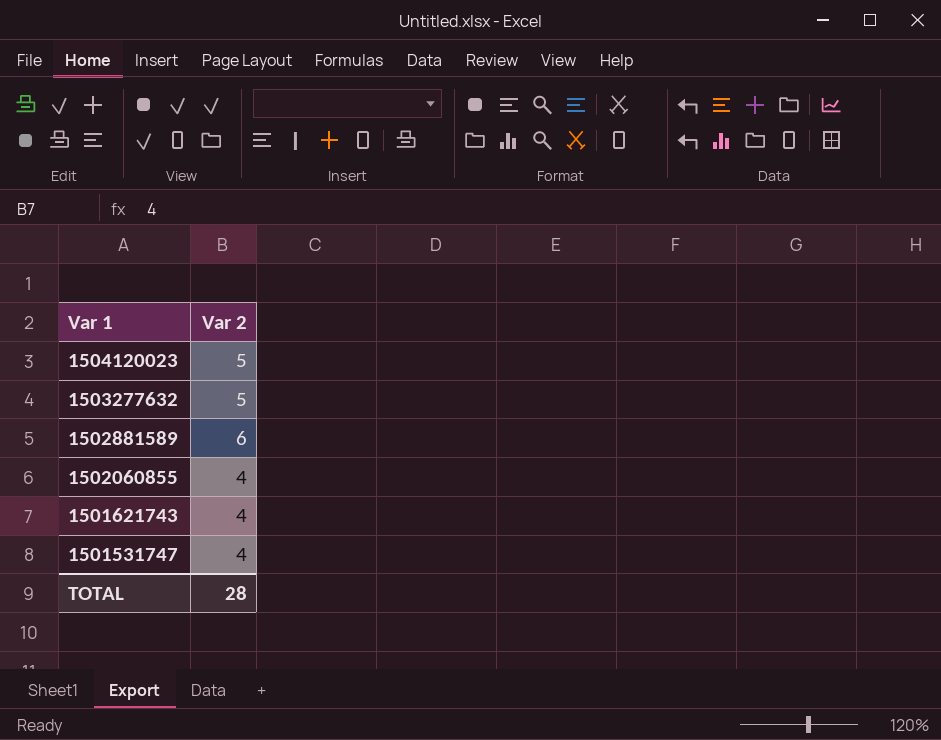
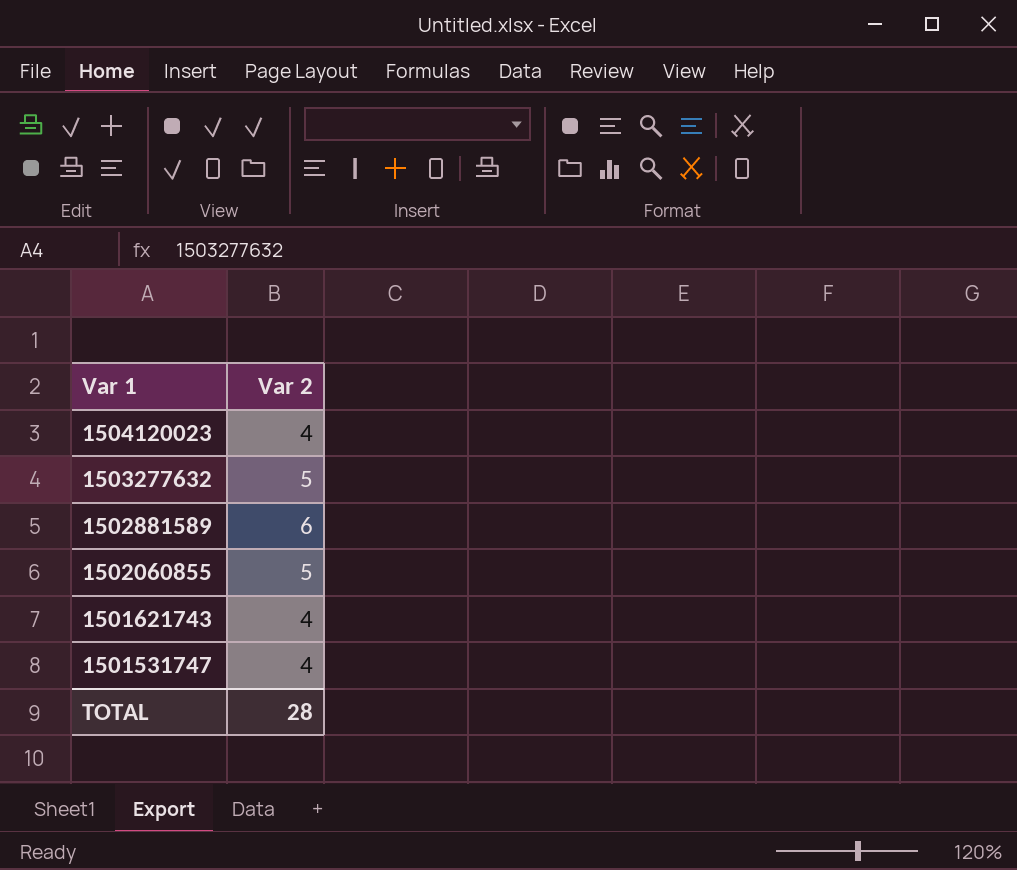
1504120023 | Var 2: 5 -> 4
1502060855 | Var 2: 4 -> 5

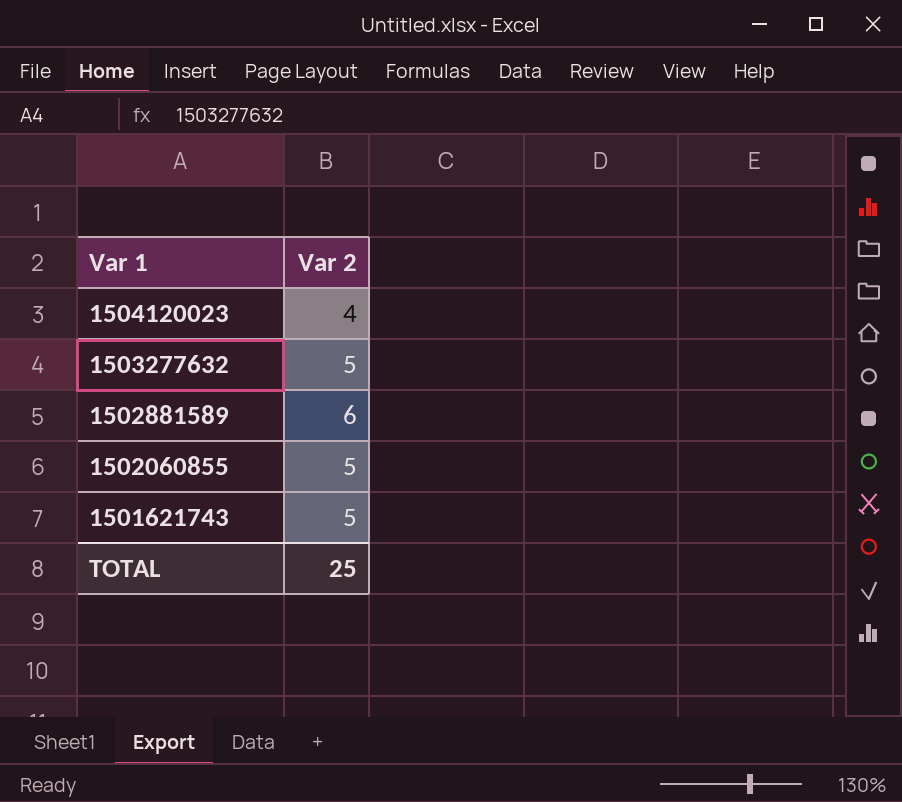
row 1501531747: 4 -> none
1501621743 | Var 2: 4 -> 5
TOTAL | Var 2: 28 -> 25

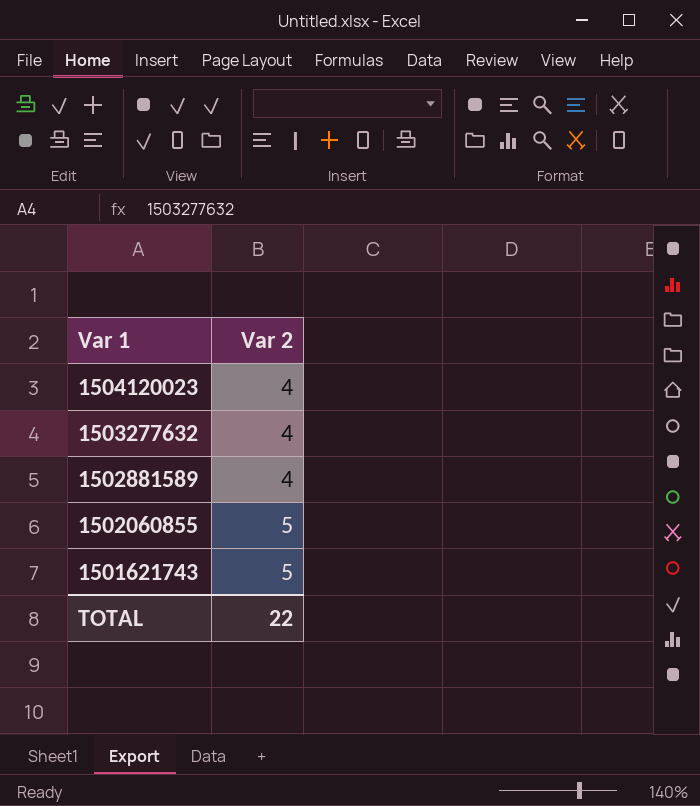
1503277632 | Var 2: 5 -> 4
1502881589 | Var 2: 6 -> 4
TOTAL | Var 2: 25 -> 22

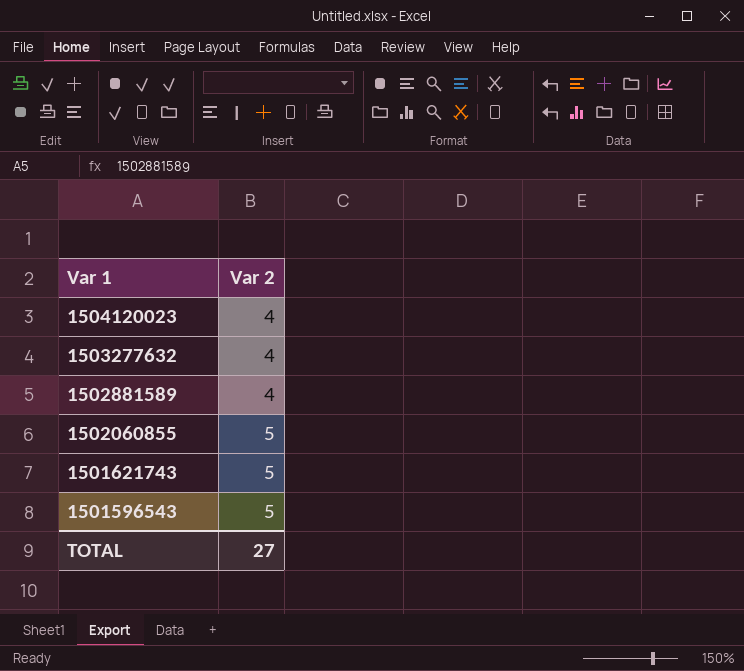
row 1501596543: none -> 5
TOTAL | Var 2: 22 -> 27

